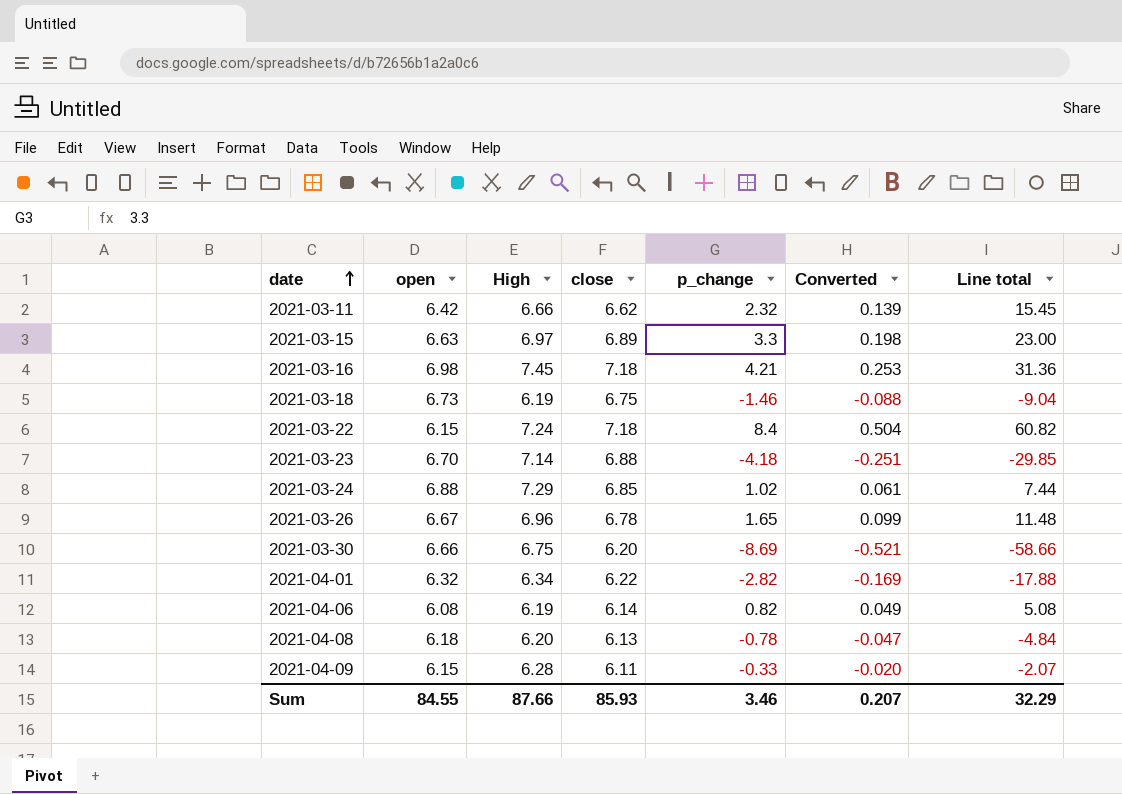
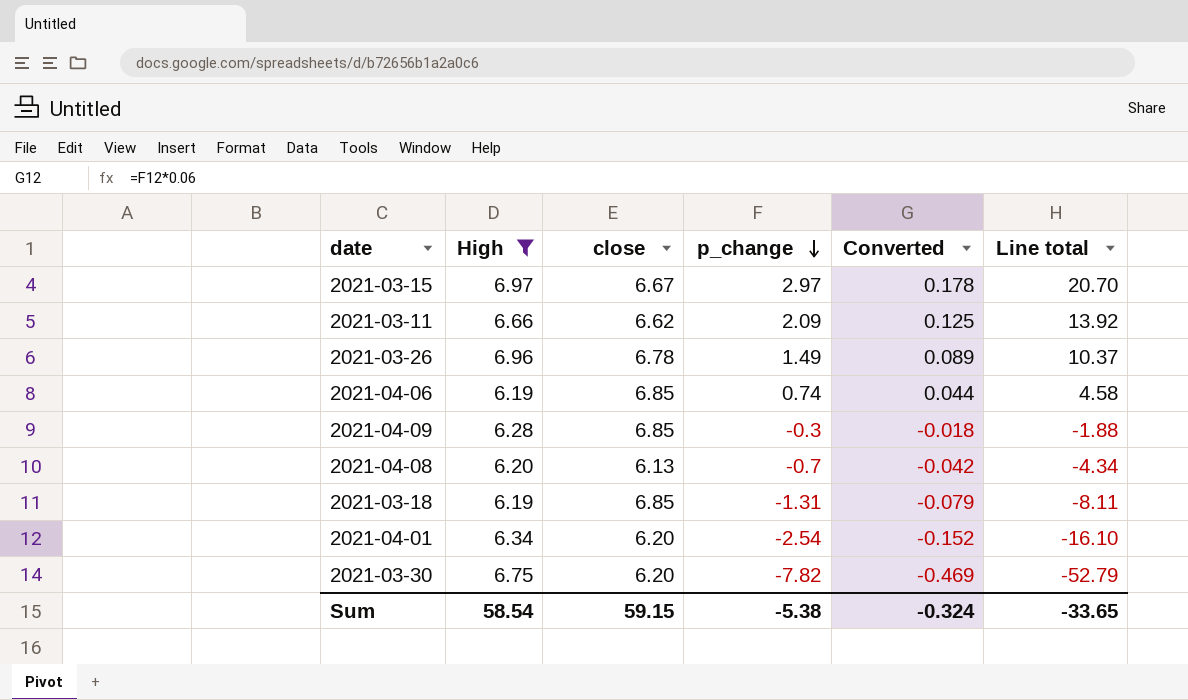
filter: none -> High <= 6.97
row order: date ascending -> p_change descending
column open | position: 2 -> none
2021-03-15 | close: 6.89 -> 6.67
2021-03-15 | p_change: 3.3 -> 2.97
2021-03-15 | Converted: 0.198 -> 0.178
2021-03-15 | Line total: 23.00 -> 20.70
2021-03-11 | p_change: 2.32 -> 2.09
2021-03-11 | Converted: 0.139 -> 0.125
2021-03-11 | Line total: 15.45 -> 13.92
2021-03-26 | p_change: 1.65 -> 1.49
2021-03-26 | Converted: 0.099 -> 0.089
2021-03-26 | Line total: 11.48 -> 10.37
2021-04-06 | close: 6.14 -> 6.85
2021-04-06 | p_change: 0.82 -> 0.74
2021-04-06 | Converted: 0.049 -> 0.044
2021-04-06 | Line total: 5.08 -> 4.58
2021-04-09 | close: 6.11 -> 6.85
2021-04-09 | p_change: -0.33 -> -0.3
2021-04-09 | Converted: -0.020 -> -0.018
2021-04-09 | Line total: -2.07 -> -1.88
2021-04-08 | p_change: -0.78 -> -0.7
2021-04-08 | Converted: -0.047 -> -0.042
2021-04-08 | Line total: -4.84 -> -4.34
2021-03-18 | close: 6.75 -> 6.85
2021-03-18 | p_change: -1.46 -> -1.31
2021-03-18 | Converted: -0.088 -> -0.079
2021-03-18 | Line total: -9.04 -> -8.11
2021-04-01 | close: 6.22 -> 6.20
2021-04-01 | p_change: -2.82 -> -2.54
2021-04-01 | Converted: -0.169 -> -0.152
2021-04-01 | Line total: -17.88 -> -16.10
2021-03-30 | p_change: -8.69 -> -7.82
2021-03-30 | Converted: -0.521 -> -0.469
2021-03-30 | Line total: -58.66 -> -52.79
Sum | High: 87.66 -> 58.54
Sum | close: 85.93 -> 59.15
Sum | p_change: 3.46 -> -5.38
Sum | Converted: 0.207 -> -0.324
Sum | Line total: 32.29 -> -33.65

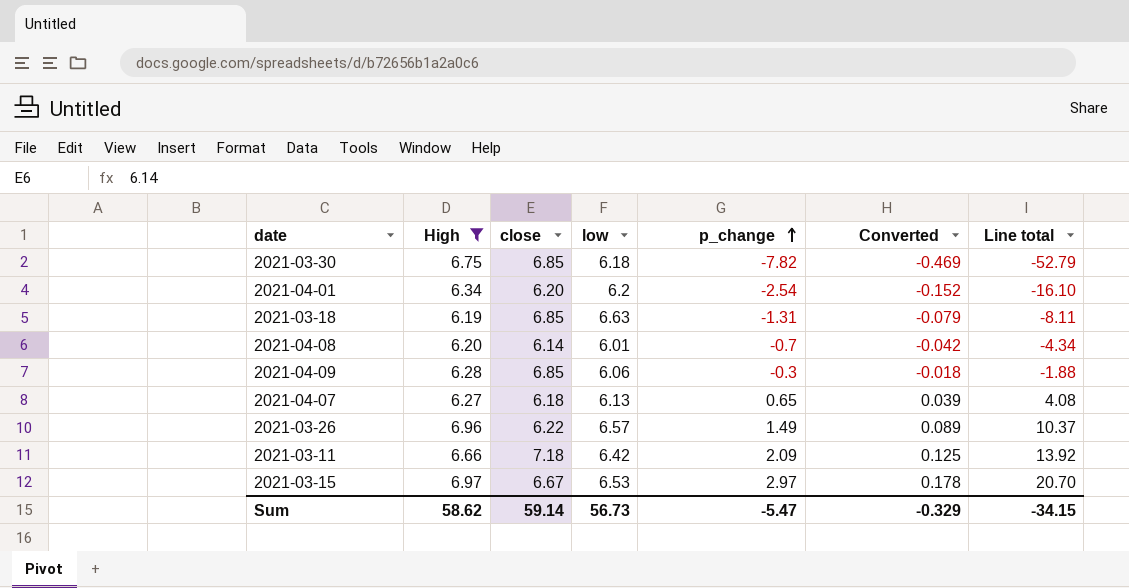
row order: p_change descending -> p_change ascending
column low | position: none -> 4
row 2021-04-06: 6.19 | 6.85 | 0.74 | 0.044 | 4.58 -> none
2021-03-30 | close: 6.20 -> 6.85
2021-04-08 | close: 6.13 -> 6.14
row 2021-04-07: none -> 6.27 | 6.18 | 6.13 | 0.65 | 0.039 | 4.08
2021-03-26 | close: 6.78 -> 6.22
2021-03-11 | close: 6.62 -> 7.18
Sum | High: 58.54 -> 58.62
Sum | close: 59.15 -> 59.14
Sum | p_change: -5.38 -> -5.47
Sum | Converted: -0.324 -> -0.329
Sum | Line total: -33.65 -> -34.15

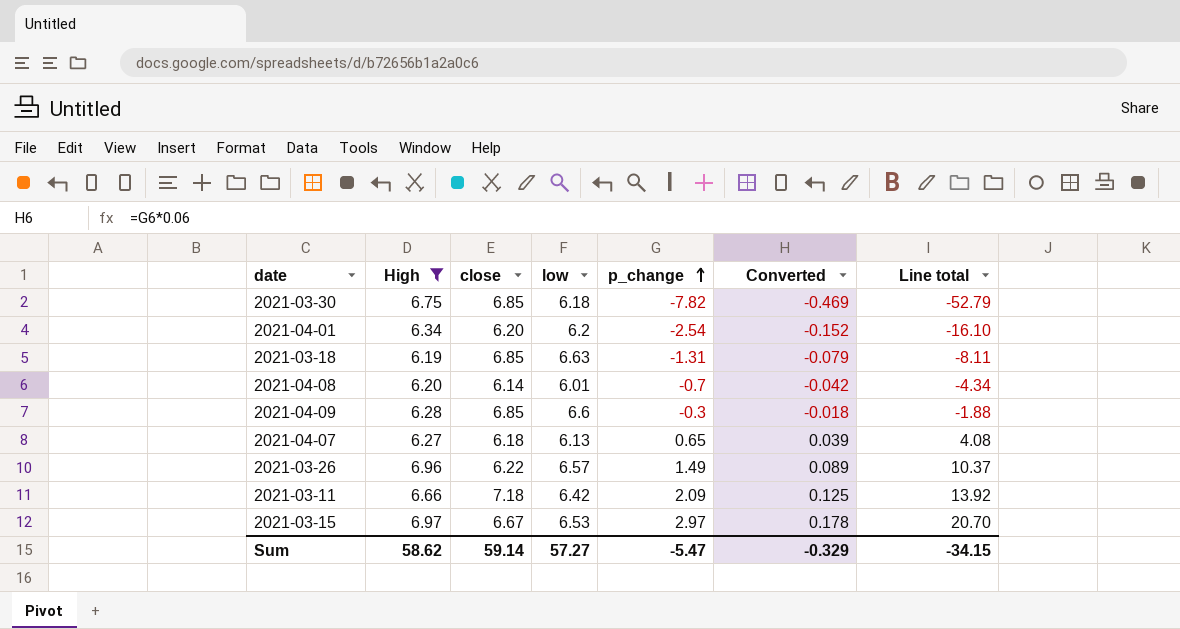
2021-04-09 | low: 6.06 -> 6.6
Sum | low: 56.73 -> 57.27

